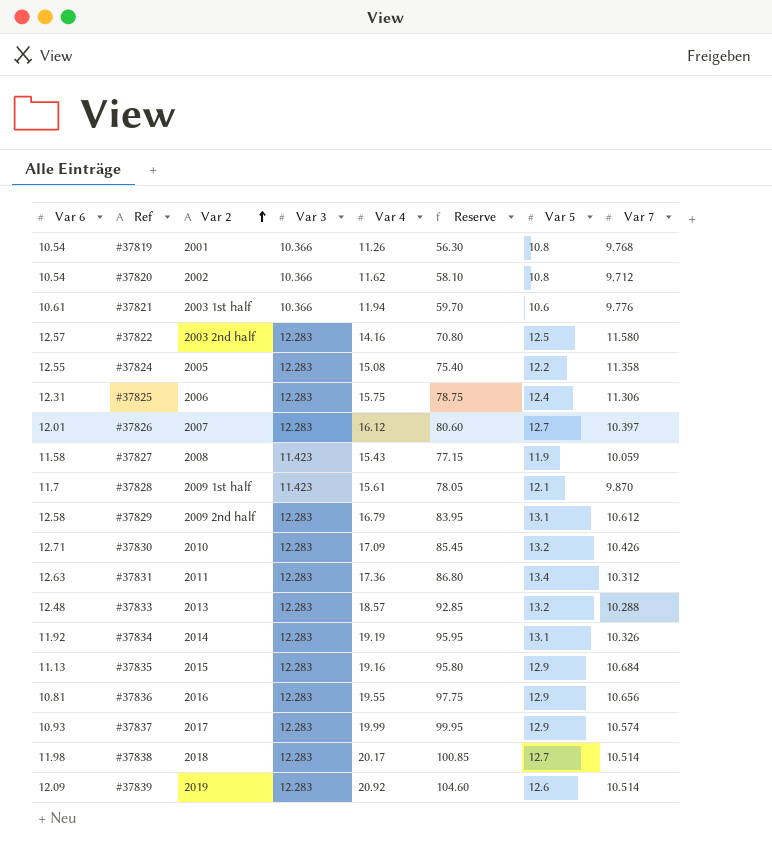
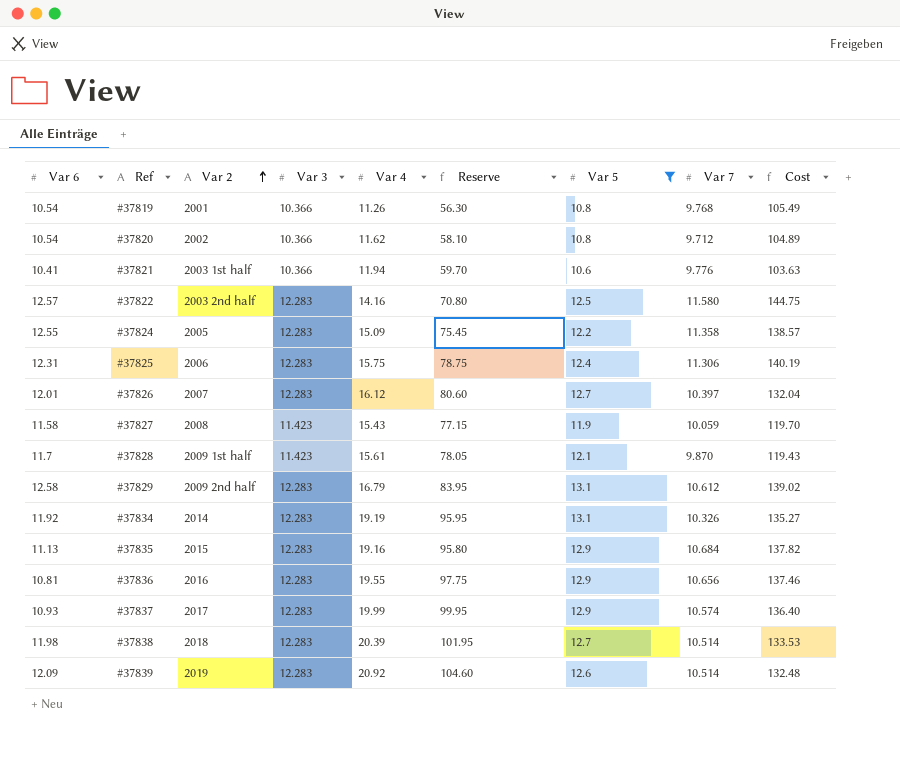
filter: none -> Var 5 <= 13.1
column Cost | formula: none -> [Var 5] * [Var 7]
#37821 | Var 6: 10.61 -> 10.41
#37824 | Var 4: 15.08 -> 15.09
#37824 | Reserve: 75.40 -> 75.45
#37838 | Var 4: 20.17 -> 20.39
#37838 | Reserve: 100.85 -> 101.95

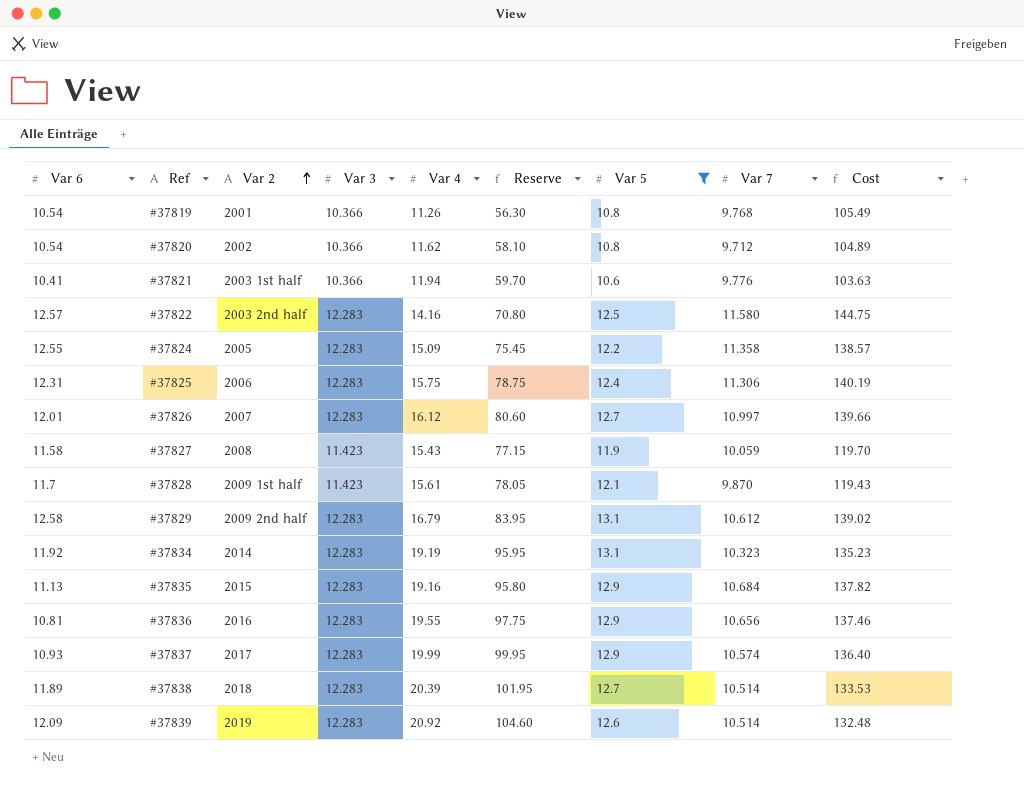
#37826 | Var 7: 10.397 -> 10.997
#37826 | Cost: 132.04 -> 139.66
#37834 | Var 7: 10.326 -> 10.323
#37834 | Cost: 135.27 -> 135.23
#37838 | Var 6: 11.98 -> 11.89

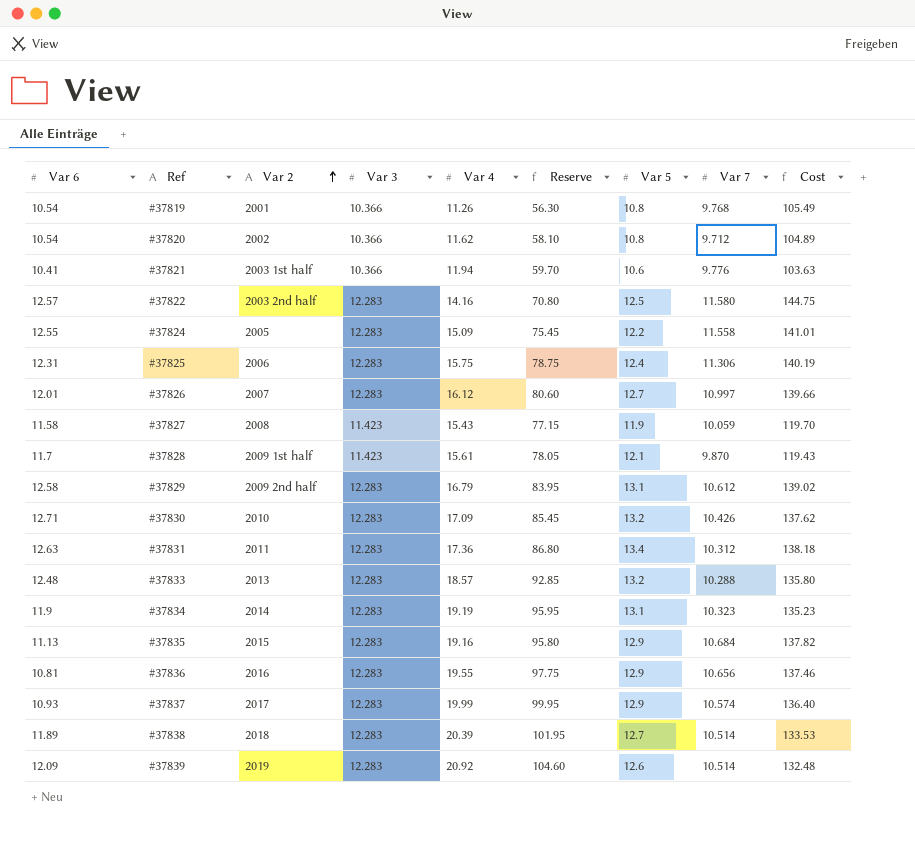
filter: Var 5 <= 13.1 -> none
#37824 | Var 7: 11.358 -> 11.558
#37824 | Cost: 138.57 -> 141.01
#37834 | Var 6: 11.92 -> 11.9

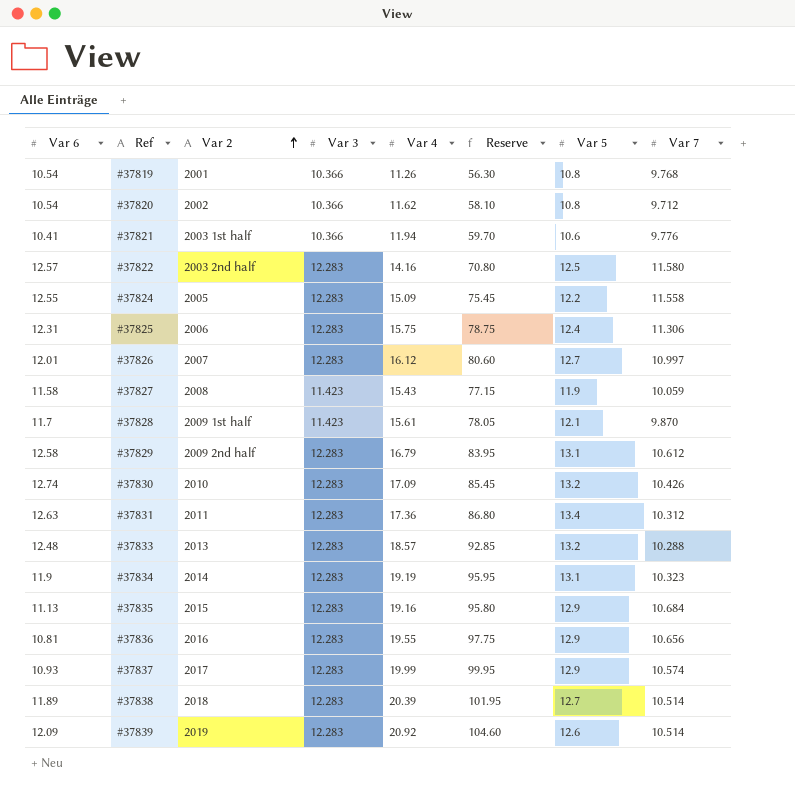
column Cost | formula: [Var 5] * [Var 7] -> none
#37830 | Var 6: 12.71 -> 12.74

